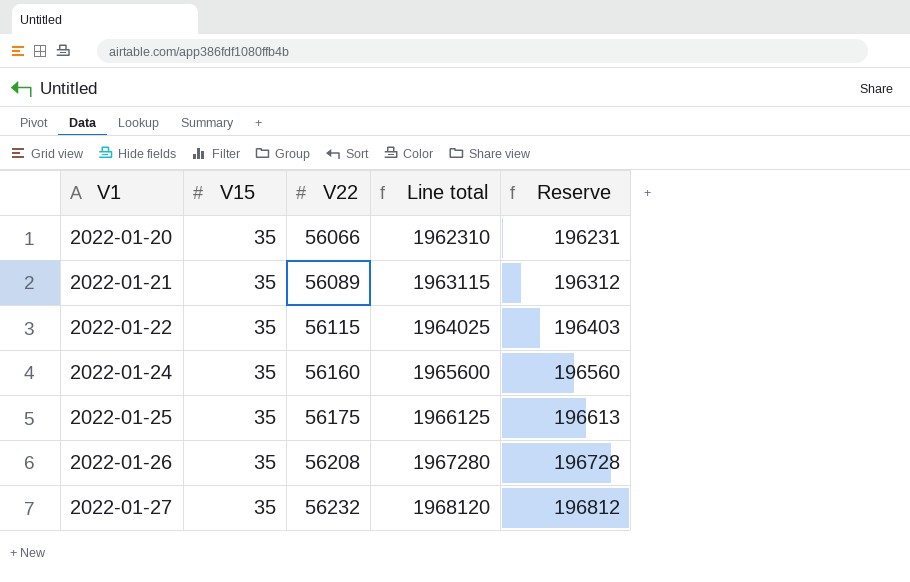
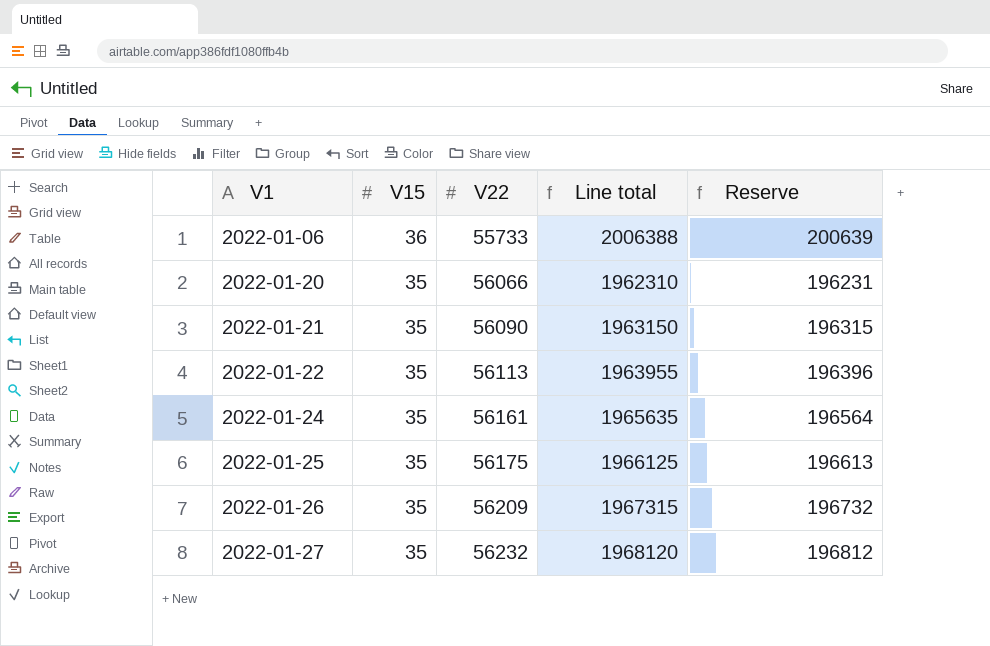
row 2022-01-06: none -> 36 | 55733 | 2006388 | 200639
2022-01-21 | V22: 56089 -> 56090
2022-01-21 | Line total: 1963115 -> 1963150
2022-01-21 | Reserve: 196312 -> 196315
2022-01-22 | V22: 56115 -> 56113
2022-01-22 | Line total: 1964025 -> 1963955
2022-01-22 | Reserve: 196403 -> 196396
2022-01-24 | V22: 56160 -> 56161
2022-01-24 | Line total: 1965600 -> 1965635
2022-01-24 | Reserve: 196560 -> 196564
2022-01-26 | V22: 56208 -> 56209
2022-01-26 | Line total: 1967280 -> 1967315
2022-01-26 | Reserve: 196728 -> 196732

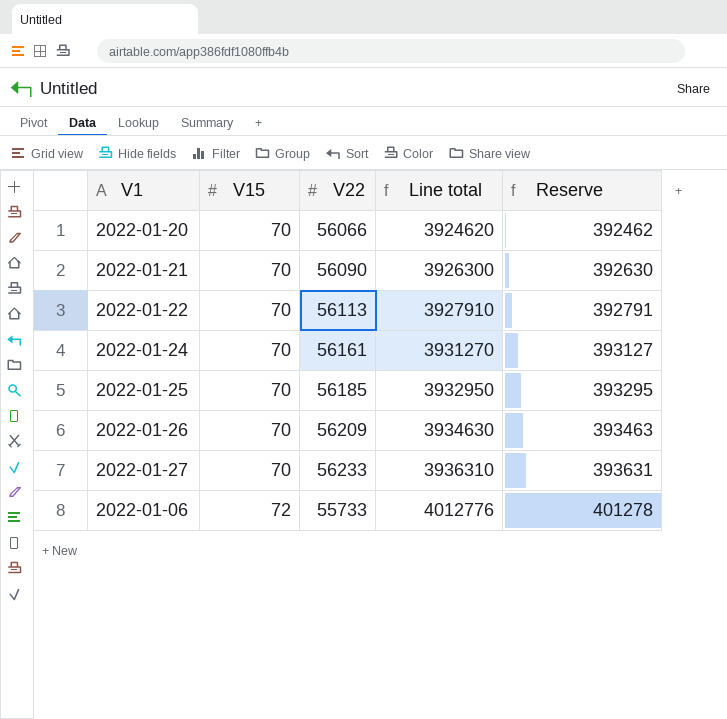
row order: V1 ascending -> V15 ascending
2022-01-20 | V15: 35 -> 70
2022-01-20 | Line total: 1962310 -> 3924620
2022-01-20 | Reserve: 196231 -> 392462
2022-01-21 | V15: 35 -> 70
2022-01-21 | Line total: 1963150 -> 3926300
2022-01-21 | Reserve: 196315 -> 392630
2022-01-22 | V15: 35 -> 70
2022-01-22 | Line total: 1963955 -> 3927910
2022-01-22 | Reserve: 196396 -> 392791
2022-01-24 | V15: 35 -> 70
2022-01-24 | Line total: 1965635 -> 3931270
2022-01-24 | Reserve: 196564 -> 393127
2022-01-25 | V15: 35 -> 70
2022-01-25 | V22: 56175 -> 56185
2022-01-25 | Line total: 1966125 -> 3932950
2022-01-25 | Reserve: 196613 -> 393295
2022-01-26 | V15: 35 -> 70
2022-01-26 | Line total: 1967315 -> 3934630
2022-01-26 | Reserve: 196732 -> 393463
2022-01-27 | V15: 35 -> 70
2022-01-27 | V22: 56232 -> 56233
2022-01-27 | Line total: 1968120 -> 3936310
2022-01-27 | Reserve: 196812 -> 393631
2022-01-06 | V15: 36 -> 72
2022-01-06 | Line total: 2006388 -> 4012776
2022-01-06 | Reserve: 200639 -> 401278

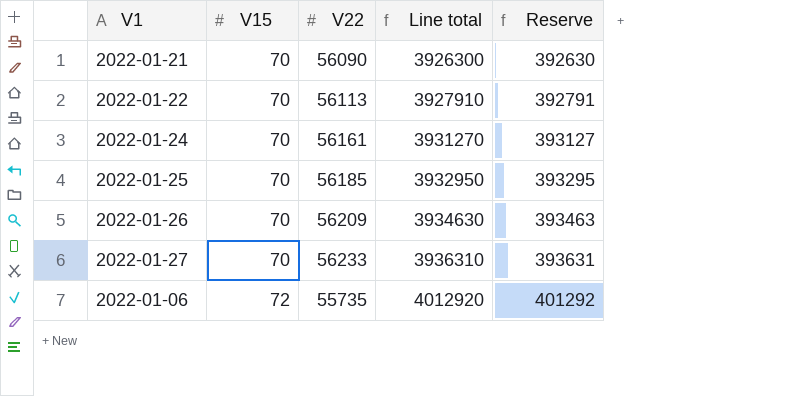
row 2022-01-20: 70 | 56066 | 3924620 | 392462 -> none
2022-01-06 | V22: 55733 -> 55735
2022-01-06 | Line total: 4012776 -> 4012920
2022-01-06 | Reserve: 401278 -> 401292

